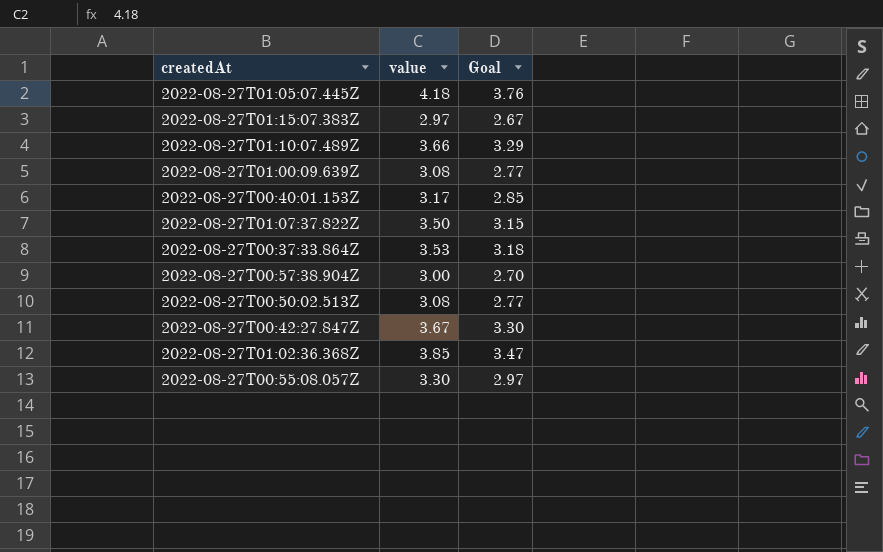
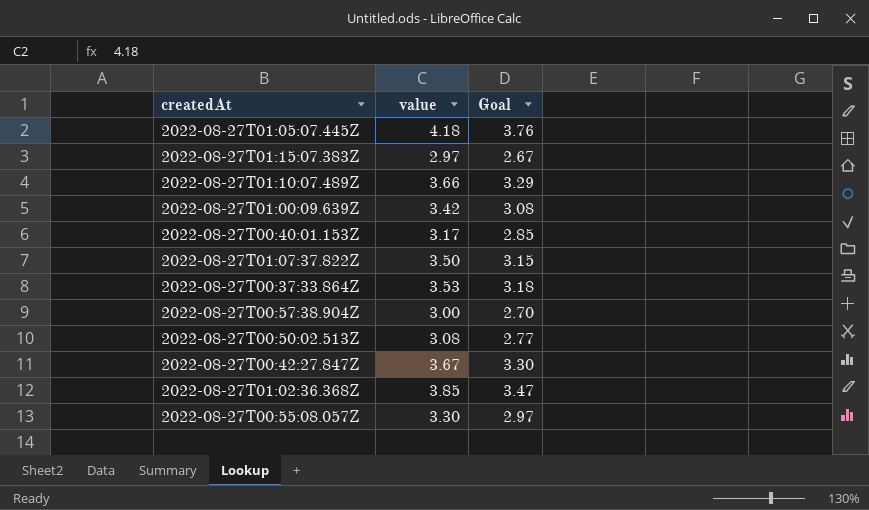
2022-08-27T01:00:09.639Z | value: 3.08 -> 3.42
2022-08-27T01:00:09.639Z | Goal: 2.77 -> 3.08

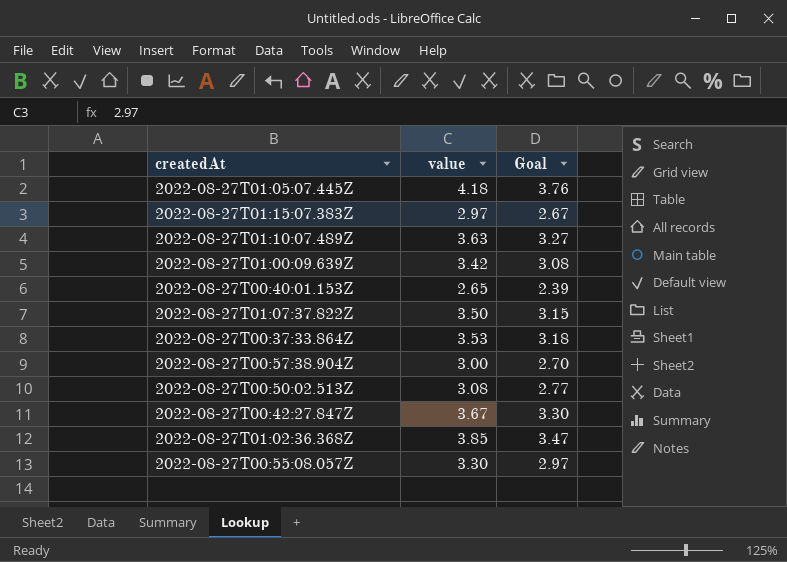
2022-08-27T01:10:07.489Z | value: 3.66 -> 3.63
2022-08-27T01:10:07.489Z | Goal: 3.29 -> 3.27
2022-08-27T00:40:01.153Z | value: 3.17 -> 2.65
2022-08-27T00:40:01.153Z | Goal: 2.85 -> 2.39

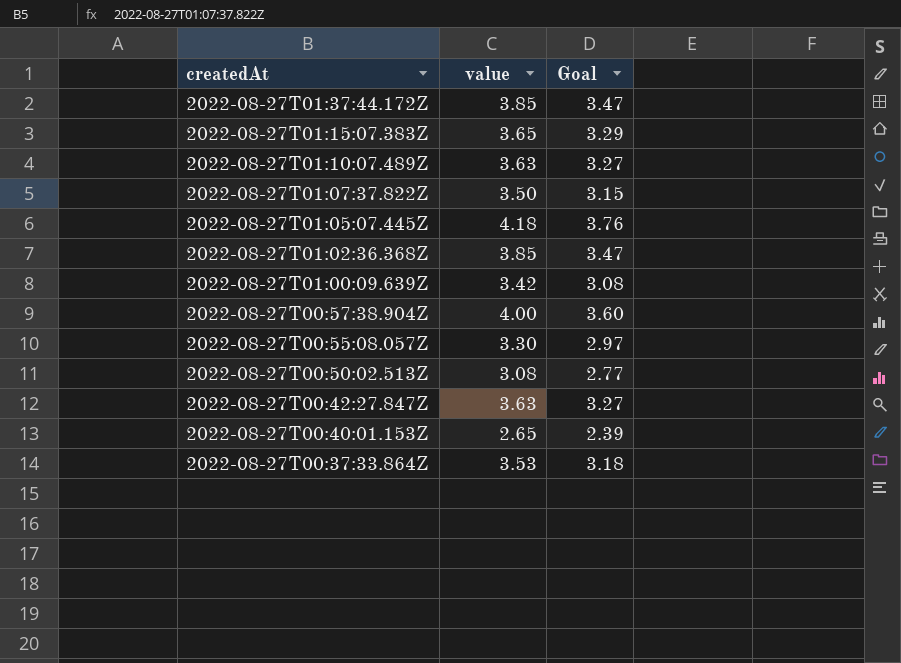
row order: none -> createdAt descending
row 2022-08-27T01:37:44.172Z: none -> 3.85 | 3.47
2022-08-27T01:15:07.383Z | value: 2.97 -> 3.65
2022-08-27T01:15:07.383Z | Goal: 2.67 -> 3.29
2022-08-27T00:57:38.904Z | value: 3.00 -> 4.00
2022-08-27T00:57:38.904Z | Goal: 2.70 -> 3.60
2022-08-27T00:42:27.847Z | value: 3.67 -> 3.63
2022-08-27T00:42:27.847Z | Goal: 3.30 -> 3.27

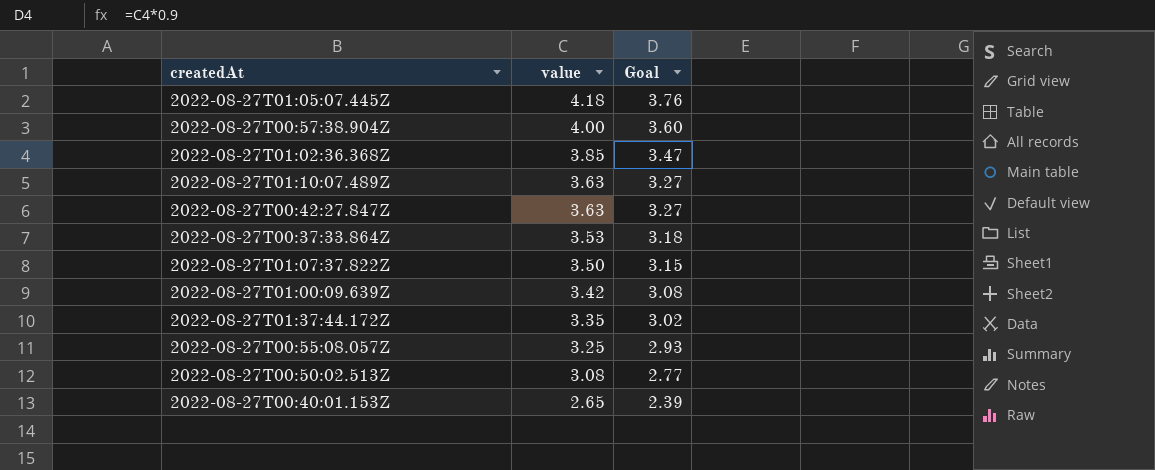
row order: createdAt descending -> value descending
row 2022-08-27T01:15:07.383Z: 3.65 | 3.29 -> none
2022-08-27T01:37:44.172Z | value: 3.85 -> 3.35
2022-08-27T01:37:44.172Z | Goal: 3.47 -> 3.02
2022-08-27T00:55:08.057Z | value: 3.30 -> 3.25
2022-08-27T00:55:08.057Z | Goal: 2.97 -> 2.93

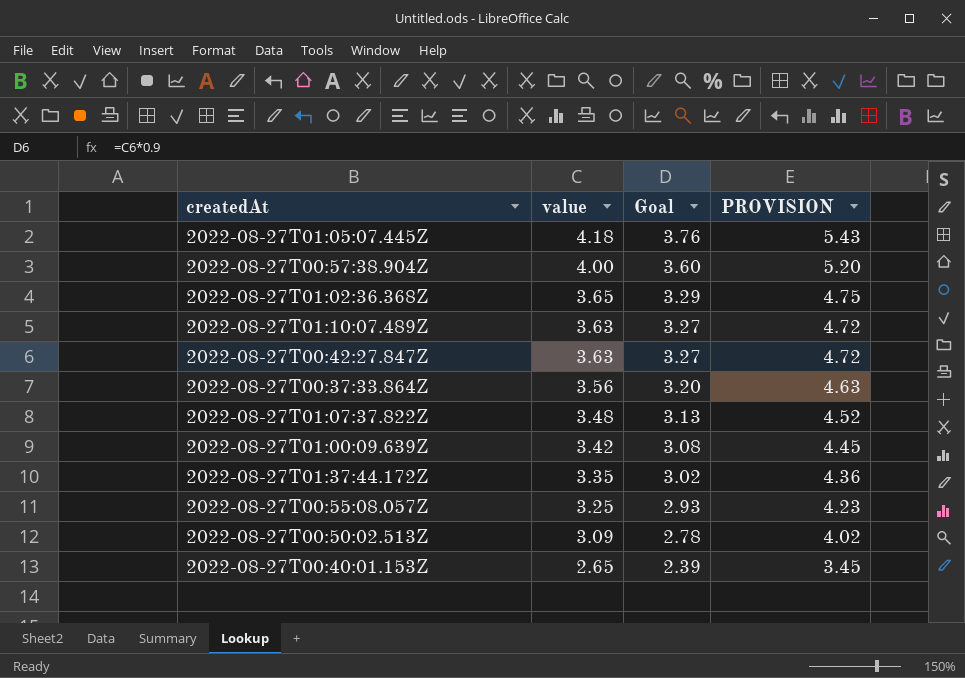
column PROVISION | formula: none -> [value] * 1.3
2022-08-27T01:02:36.368Z | value: 3.85 -> 3.65
2022-08-27T01:02:36.368Z | Goal: 3.47 -> 3.29
2022-08-27T00:37:33.864Z | value: 3.53 -> 3.56
2022-08-27T00:37:33.864Z | Goal: 3.18 -> 3.20
2022-08-27T01:07:37.822Z | value: 3.50 -> 3.48
2022-08-27T01:07:37.822Z | Goal: 3.15 -> 3.13
2022-08-27T00:50:02.513Z | value: 3.08 -> 3.09
2022-08-27T00:50:02.513Z | Goal: 2.77 -> 2.78

